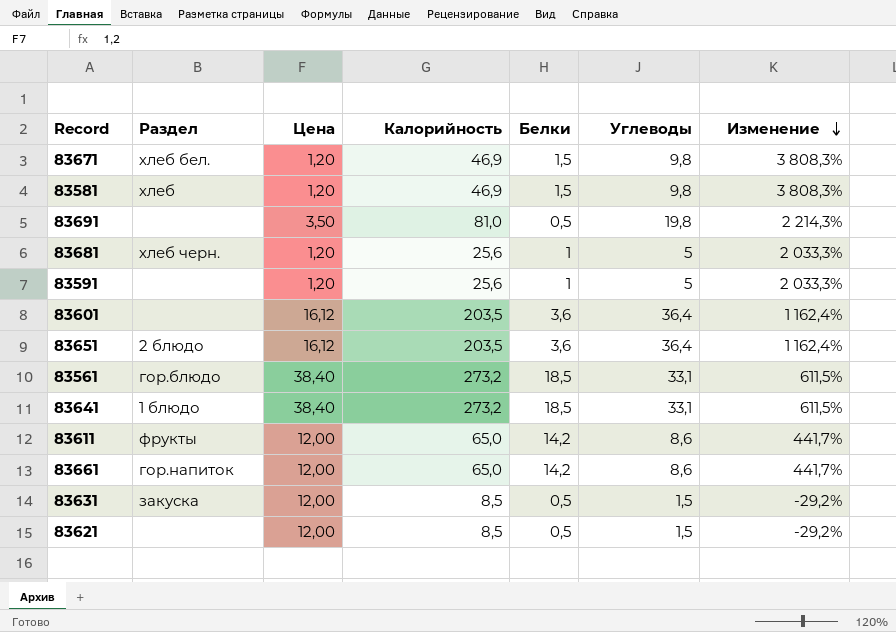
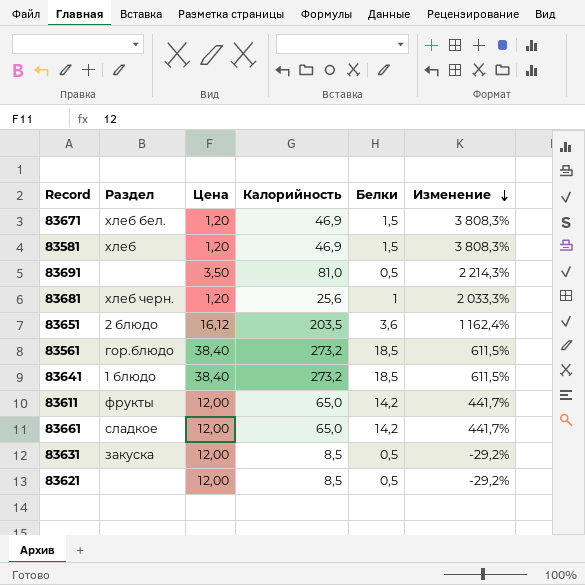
column Углеводы | position: 6 -> none
row 83591: none | 1,20 | 25,6 | 1 | 5 | 2 033,3% -> none
row 83601: none | 16,12 | 203,5 | 3,6 | 36,4 | 1 162,4% -> none
83661 | Раздел: гор.напиток -> сладкое

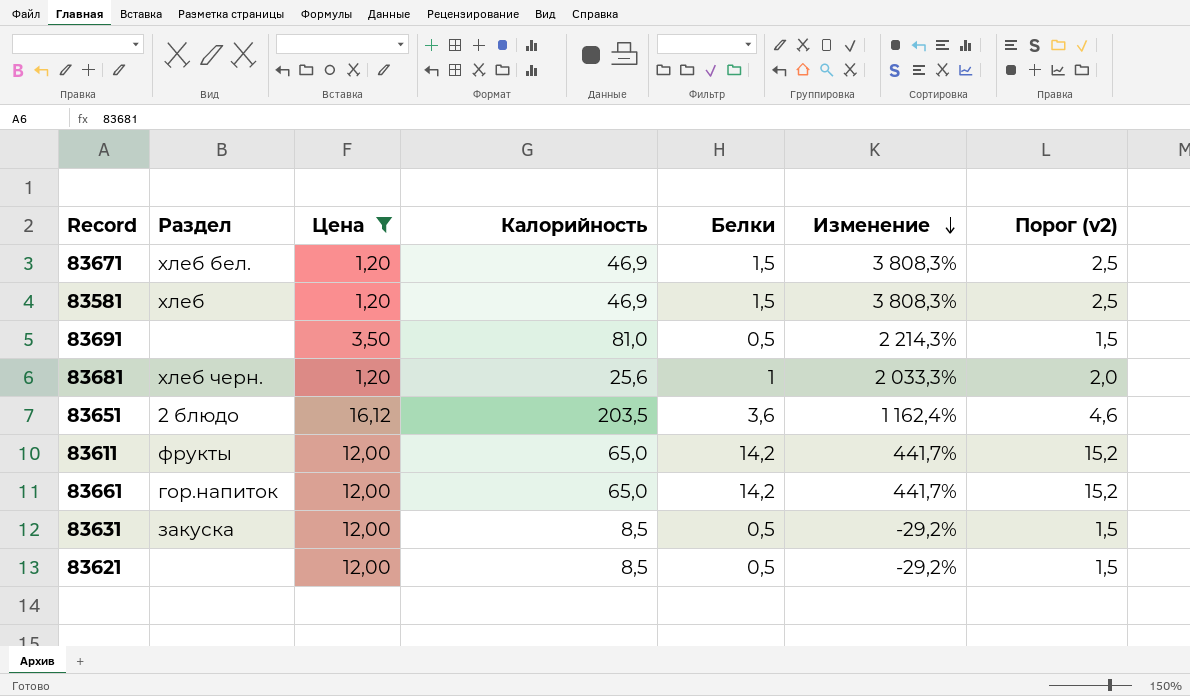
filter: none -> Цена != 38,40
column Порог (v2) | formula: none -> [Белки] + 1
83661 | Раздел: сладкое -> гор.напиток

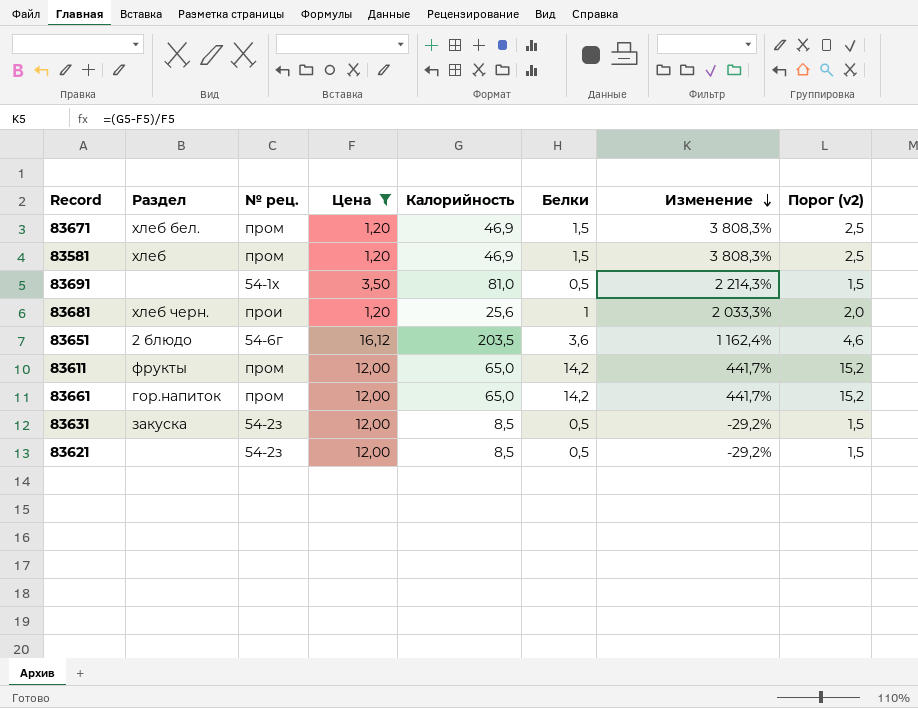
column № рец. | position: none -> 3

